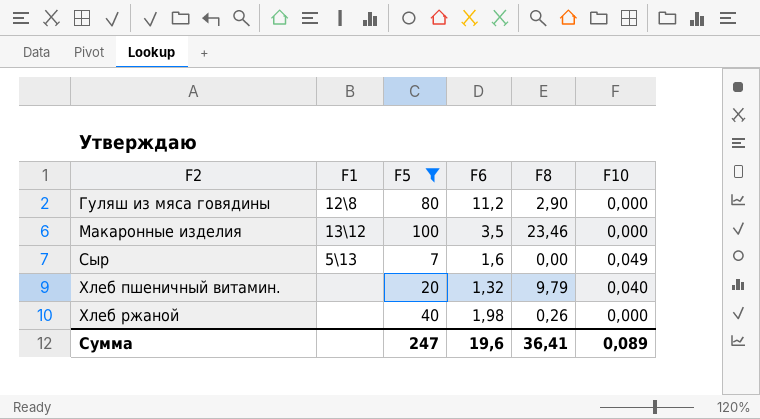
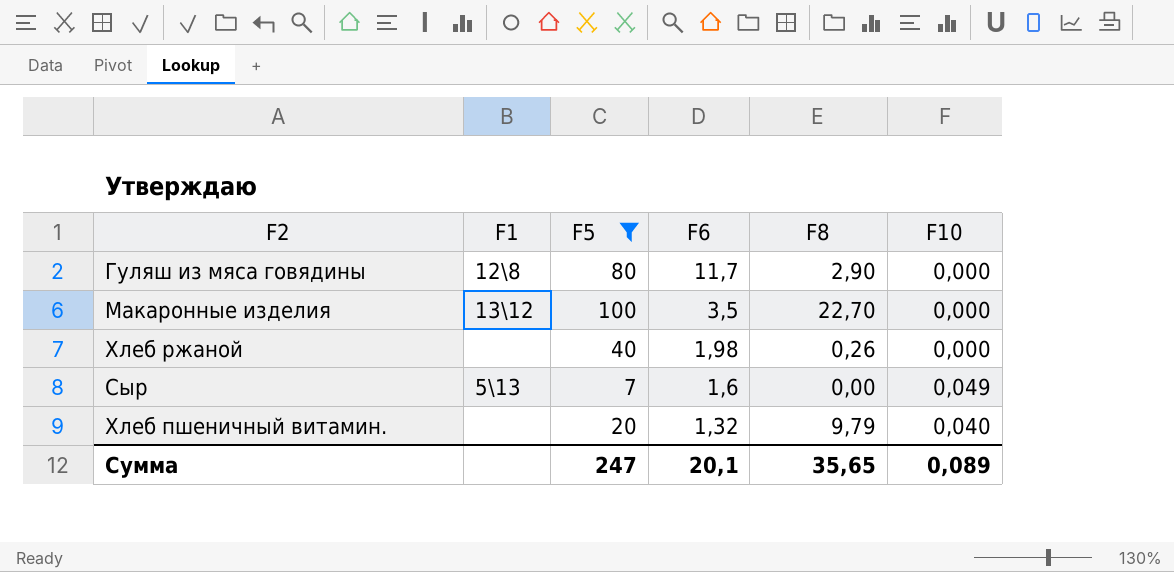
row order: F2 ascending -> F6 descending
Гуляш из мяса говядины | F6: 11,2 -> 11,7
Макаронные изделия | F8: 23,46 -> 22,70
Сумма | F6: 19,6 -> 20,1
Сумма | F8: 36,41 -> 35,65

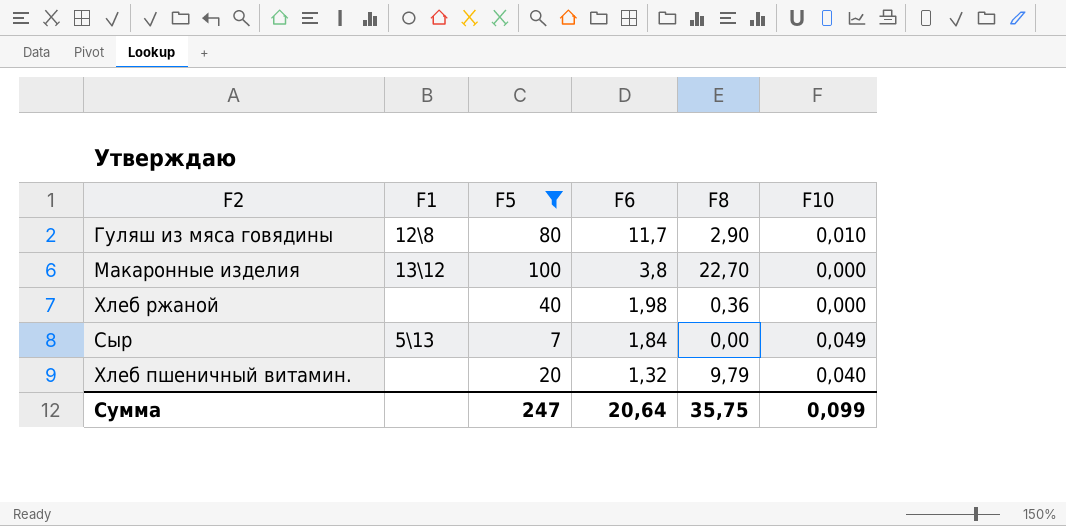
Гуляш из мяса говядины | F10: 0,000 -> 0,010
Макаронные изделия | F6: 3,5 -> 3,8
Хлеб ржаной | F8: 0,26 -> 0,36
Сыр | F6: 1,6 -> 1,84
Сумма | F6: 20,1 -> 20,64
Сумма | F8: 35,65 -> 35,75
Сумма | F10: 0,089 -> 0,099

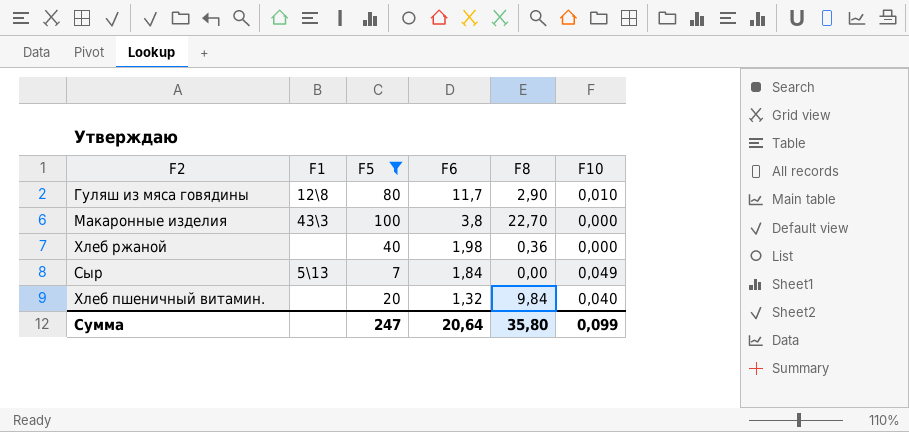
Макаронные изделия | F1: 13\12 -> 43\3
Хлеб пшеничный витамин. | F8: 9,79 -> 9,84
Сумма | F8: 35,75 -> 35,80

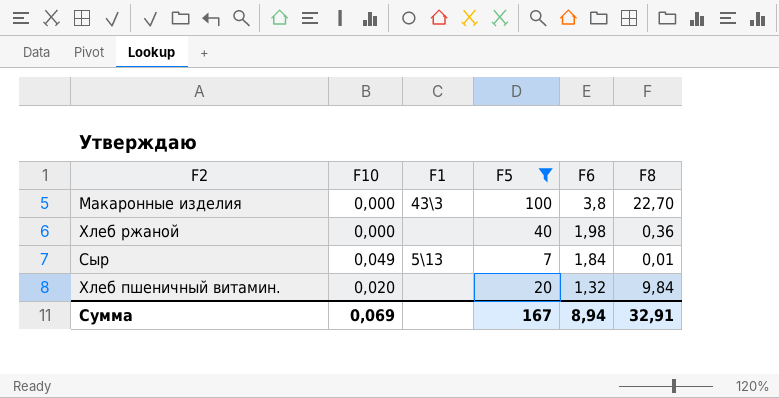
column F10 | position: 6 -> 2
row Гуляш из мяса говядины: 12\8 | 80 | 11,7 | 2,90 | 0,010 -> none
Сыр | F8: 0,00 -> 0,01
Хлеб пшеничный витамин. | F10: 0,040 -> 0,020
Сумма | F10: 0,099 -> 0,069
Сумма | F5: 247 -> 167
Сумма | F6: 20,64 -> 8,94
Сумма | F8: 35,80 -> 32,91

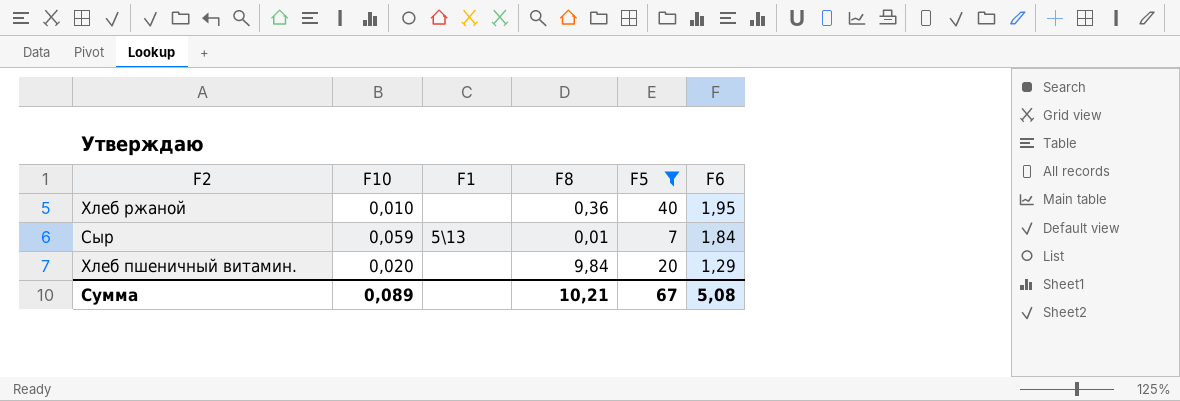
column F8 | position: 6 -> 4
row Макаронные изделия: 0,000 | 43\3 | 100 | 3,8 | 22,70 -> none
Хлеб ржаной | F10: 0,000 -> 0,010
Хлеб ржаной | F6: 1,98 -> 1,95
Сыр | F10: 0,049 -> 0,059
Хлеб пшеничный витамин. | F6: 1,32 -> 1,29
Сумма | F10: 0,069 -> 0,089
Сумма | F8: 32,91 -> 10,21
Сумма | F5: 167 -> 67
Сумма | F6: 8,94 -> 5,08

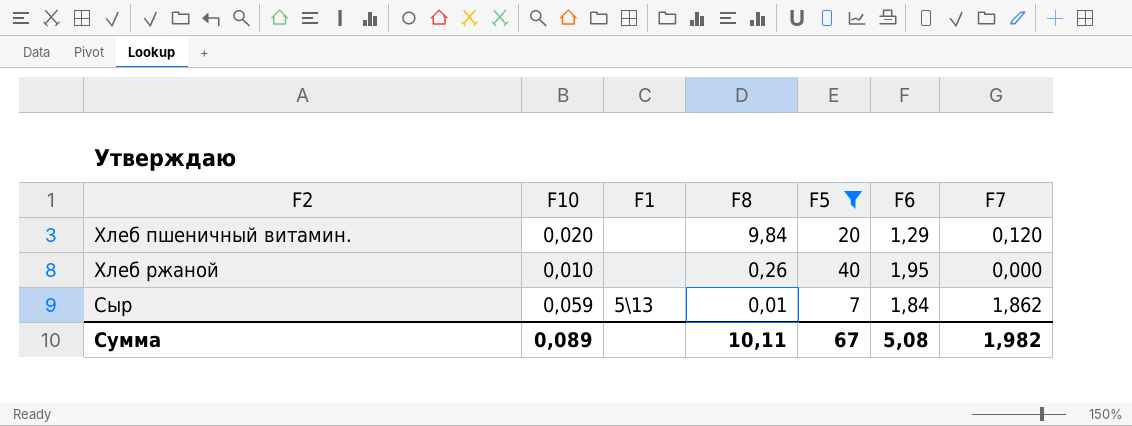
row order: F6 descending -> F8 descending
column F7 | position: none -> 7
Хлеб ржаной | F8: 0,36 -> 0,26
Сумма | F8: 10,21 -> 10,11

